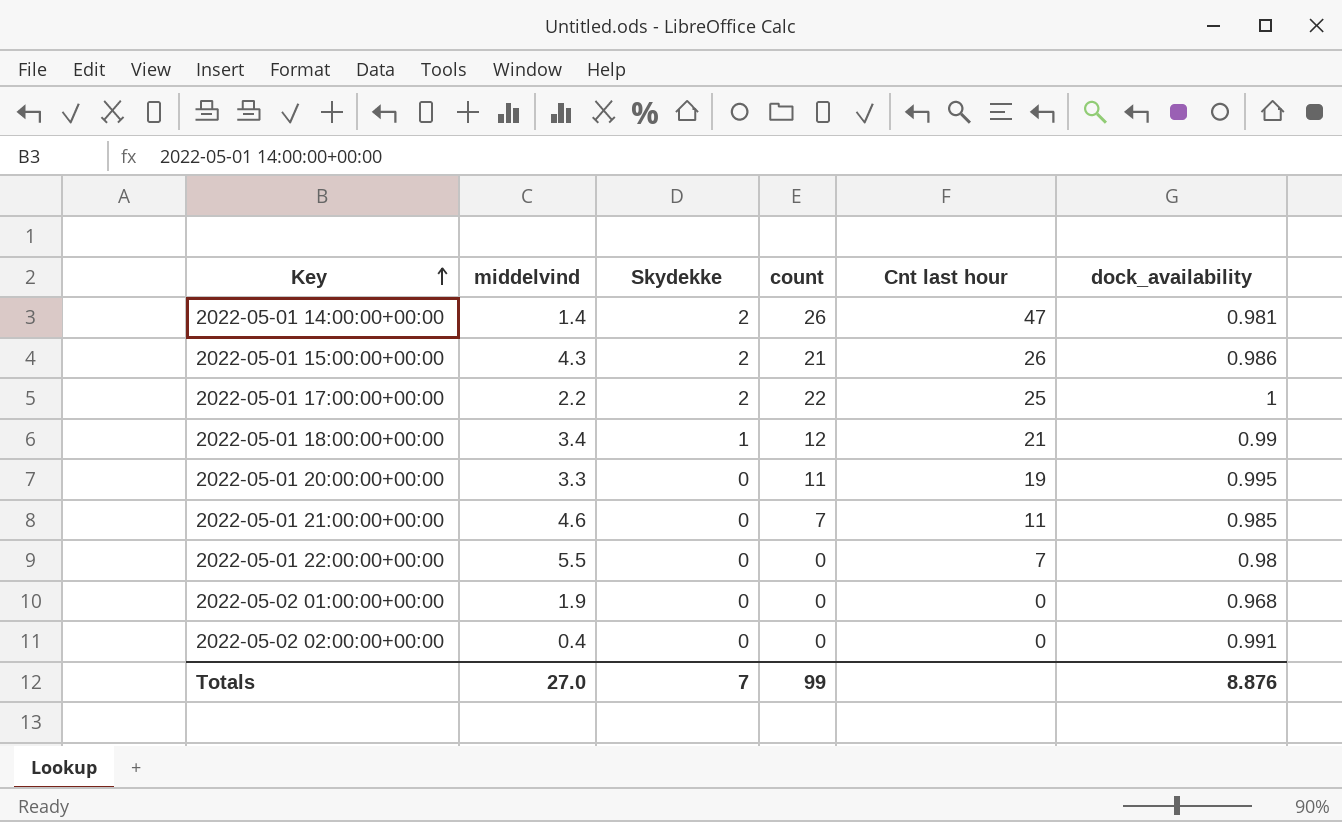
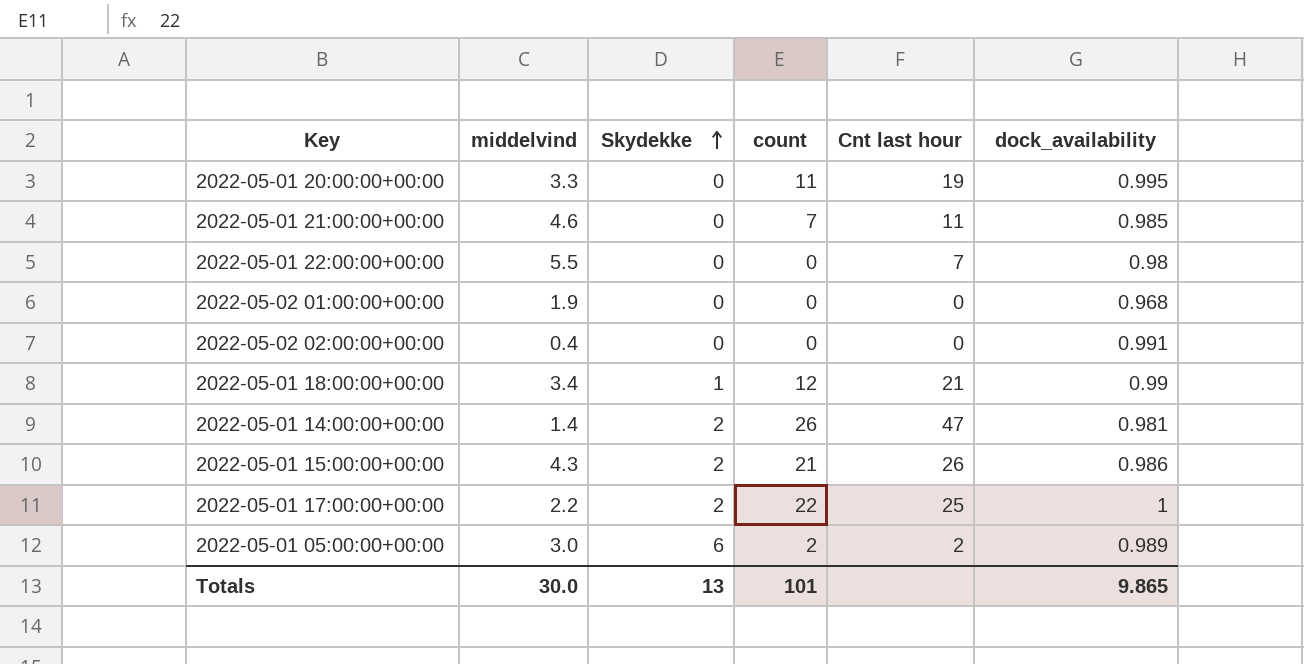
row order: Key ascending -> Skydekke ascending
row 2022-05-01 05:00:00+00:00: none -> 3.0 | 6 | 2 | 2 | 0.989
Totals | middelvind: 27.0 -> 30.0
Totals | Skydekke: 7 -> 13
Totals | count: 99 -> 101
Totals | dock_availability: 8.876 -> 9.865

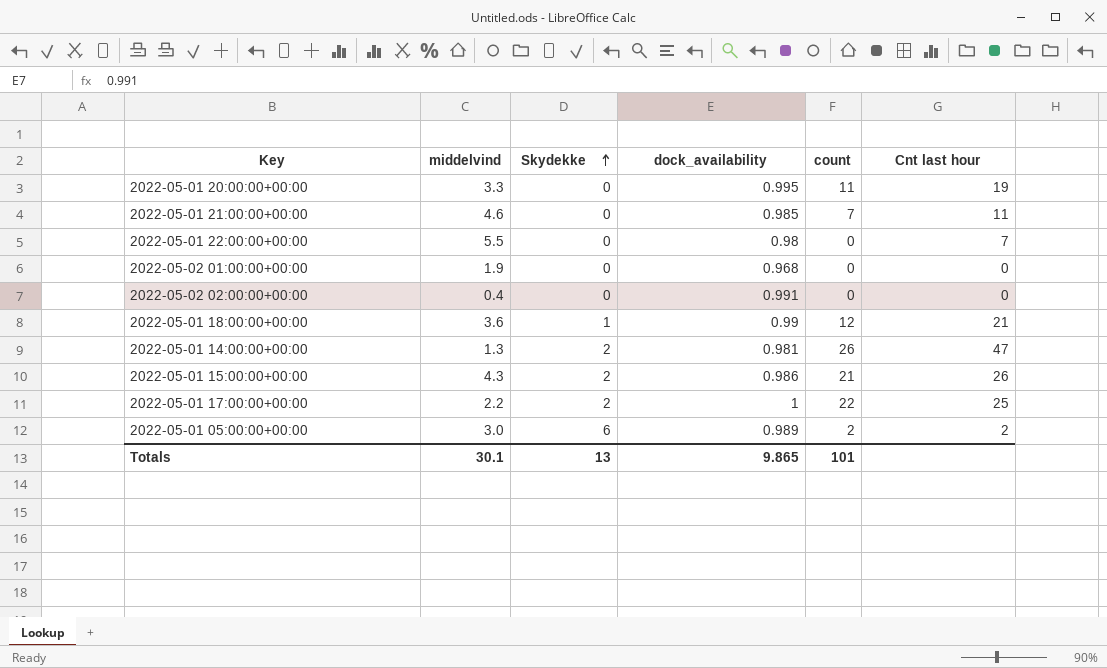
column dock_availability | position: 6 -> 4
2022-05-01 18:00:00+00:00 | middelvind: 3.4 -> 3.6
2022-05-01 14:00:00+00:00 | middelvind: 1.4 -> 1.3
Totals | middelvind: 30.0 -> 30.1

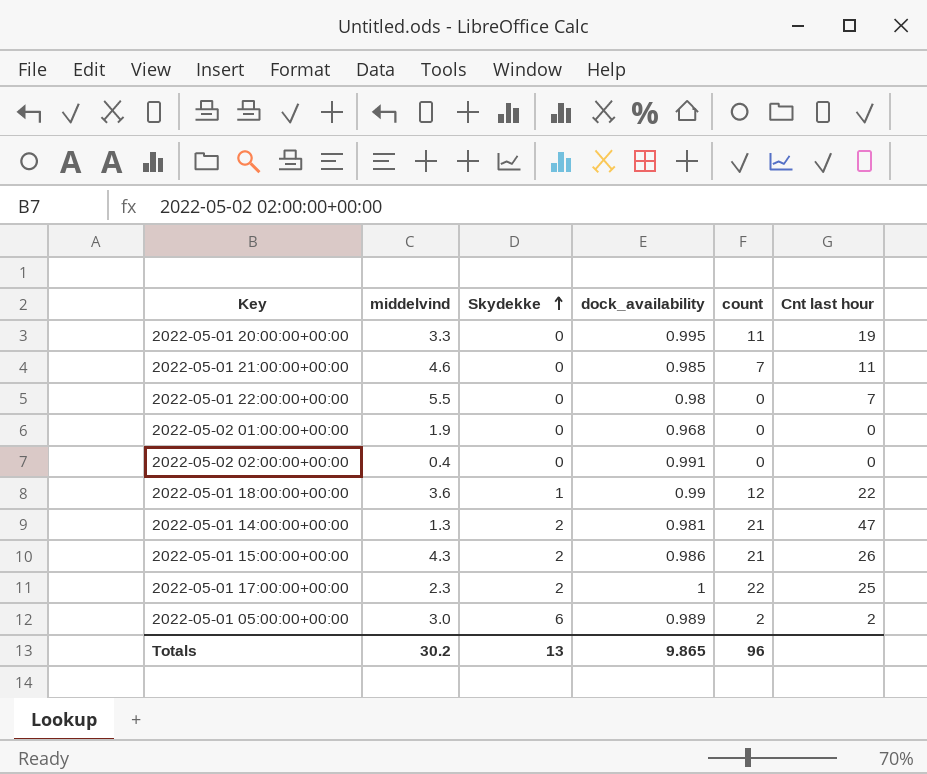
2022-05-01 18:00:00+00:00 | Cnt last hour: 21 -> 22
2022-05-01 14:00:00+00:00 | count: 26 -> 21
2022-05-01 17:00:00+00:00 | middelvind: 2.2 -> 2.3
Totals | middelvind: 30.1 -> 30.2
Totals | count: 101 -> 96

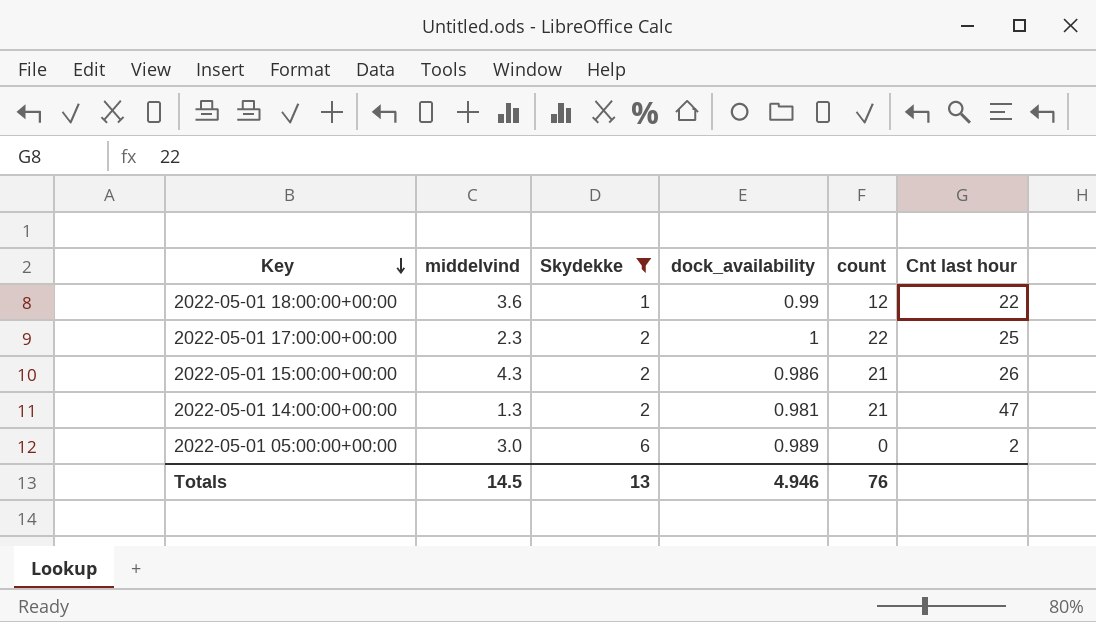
filter: none -> Skydekke != 0
row order: Skydekke ascending -> Key descending
2022-05-01 05:00:00+00:00 | count: 2 -> 0
Totals | middelvind: 30.2 -> 14.5
Totals | dock_availability: 9.865 -> 4.946
Totals | count: 96 -> 76

